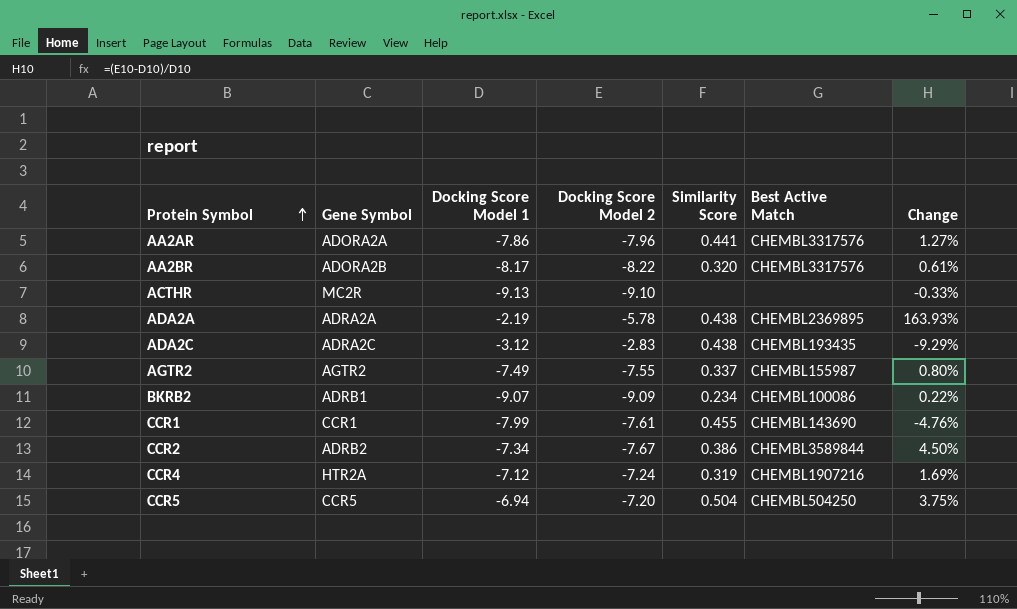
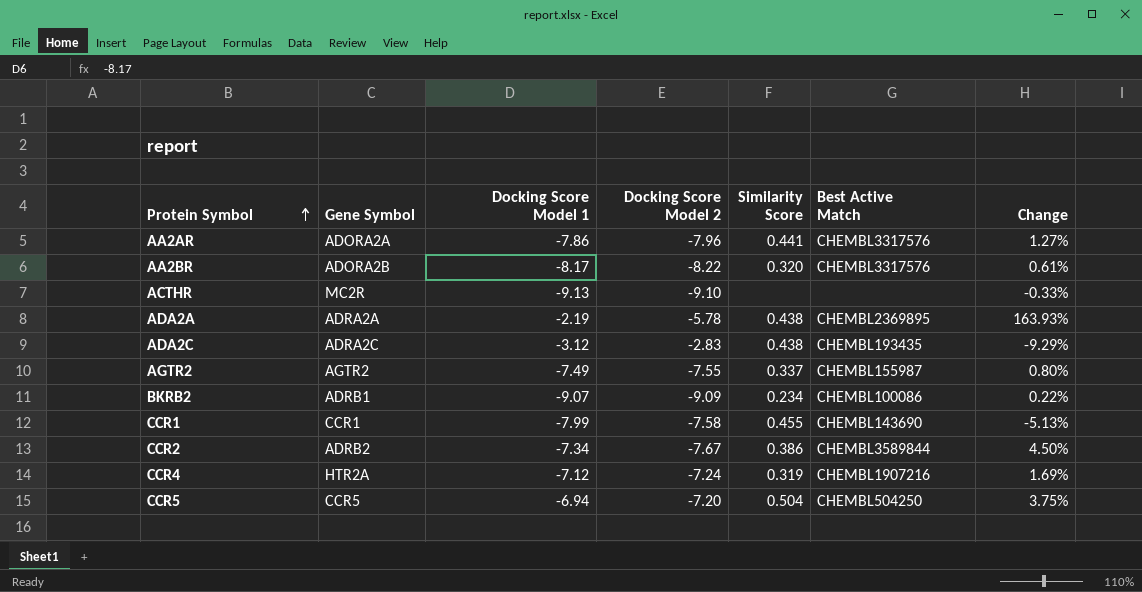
CCR1 | Docking Score Model 2: -7.61 -> -7.58
CCR1 | Change: -4.76% -> -5.13%

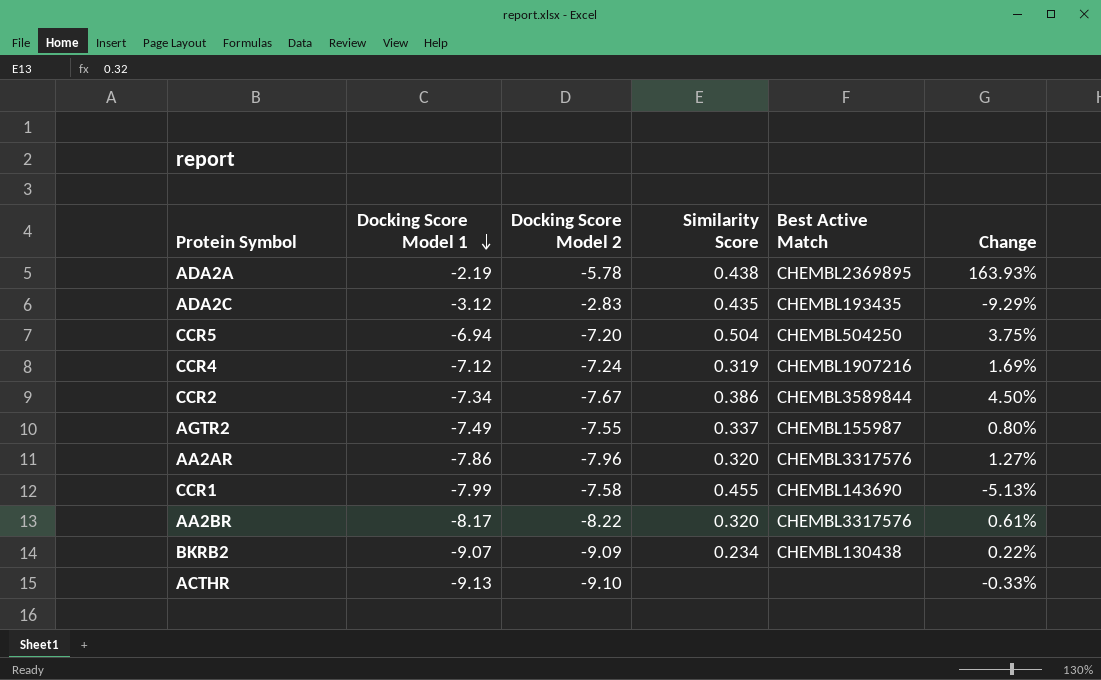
row order: Protein Symbol ascending -> Docking Score Model 1 descending
column Gene Symbol | position: 2 -> none
ADA2C | Similarity Score: 0.438 -> 0.435
AA2AR | Similarity Score: 0.441 -> 0.320
BKRB2 | Best Active Match: CHEMBL100086 -> CHEMBL130438

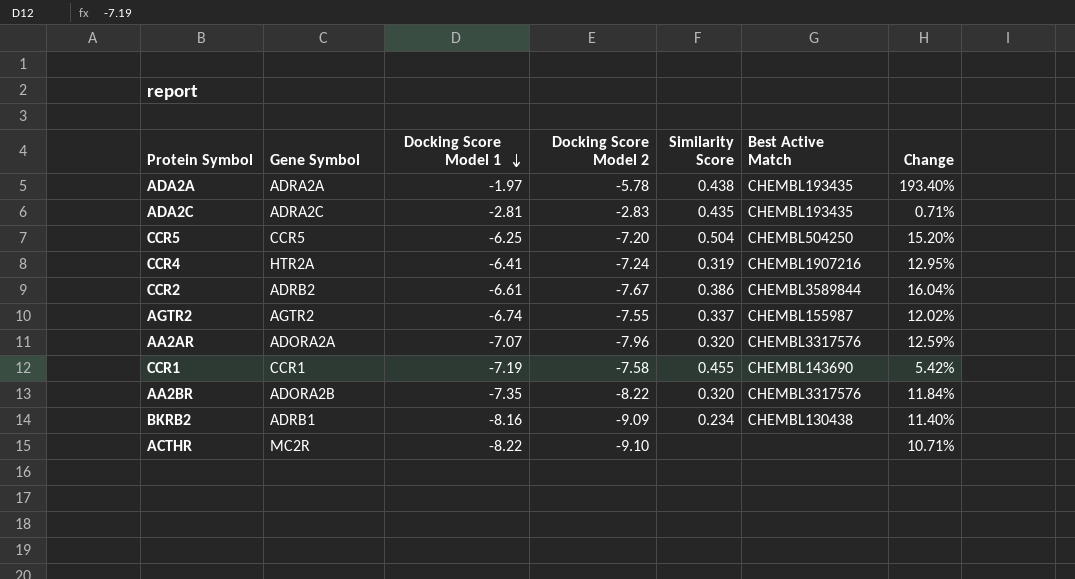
column Gene Symbol | position: none -> 2
ADA2A | Docking Score Model 1: -2.19 -> -1.97
ADA2A | Best Active Match: CHEMBL2369895 -> CHEMBL193435
ADA2A | Change: 163.93% -> 193.40%
ADA2C | Docking Score Model 1: -3.12 -> -2.81
ADA2C | Change: -9.29% -> 0.71%
CCR5 | Docking Score Model 1: -6.94 -> -6.25
CCR5 | Change: 3.75% -> 15.20%
CCR4 | Docking Score Model 1: -7.12 -> -6.41
CCR4 | Change: 1.69% -> 12.95%
CCR2 | Docking Score Model 1: -7.34 -> -6.61
CCR2 | Change: 4.50% -> 16.04%
AGTR2 | Docking Score Model 1: -7.49 -> -6.74
AGTR2 | Change: 0.80% -> 12.02%
AA2AR | Docking Score Model 1: -7.86 -> -7.07
AA2AR | Change: 1.27% -> 12.59%
CCR1 | Docking Score Model 1: -7.99 -> -7.19
CCR1 | Change: -5.13% -> 5.42%
AA2BR | Docking Score Model 1: -8.17 -> -7.35
AA2BR | Change: 0.61% -> 11.84%
BKRB2 | Docking Score Model 1: -9.07 -> -8.16
BKRB2 | Change: 0.22% -> 11.40%
ACTHR | Docking Score Model 1: -9.13 -> -8.22
ACTHR | Change: -0.33% -> 10.71%

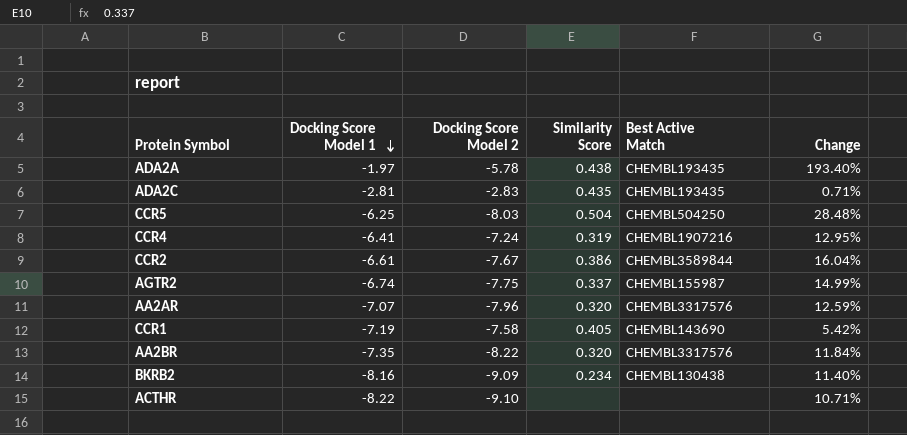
column Gene Symbol | position: 2 -> none
CCR5 | Docking Score Model 2: -7.20 -> -8.03
CCR5 | Change: 15.20% -> 28.48%
AGTR2 | Docking Score Model 2: -7.55 -> -7.75
AGTR2 | Change: 12.02% -> 14.99%
CCR1 | Similarity Score: 0.455 -> 0.405

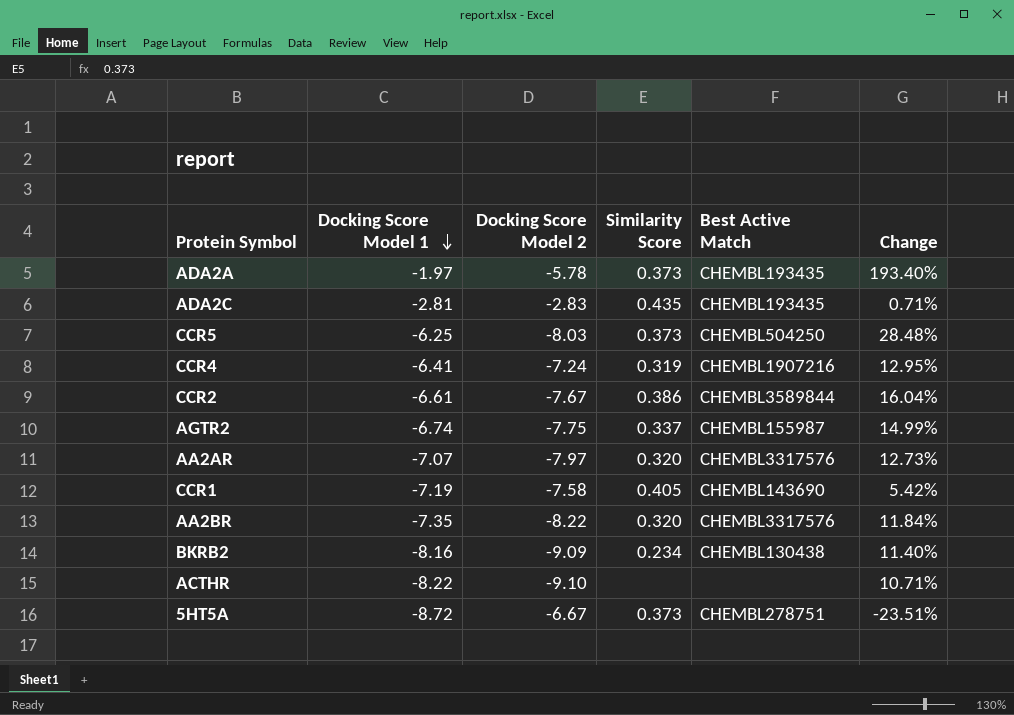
ADA2A | Similarity Score: 0.438 -> 0.373
CCR5 | Similarity Score: 0.504 -> 0.373
AA2AR | Docking Score Model 2: -7.96 -> -7.97
AA2AR | Change: 12.59% -> 12.73%
row 5HT5A: none -> -8.72 | -6.67 | 0.373 | CHEMBL278751 | -23.51%

